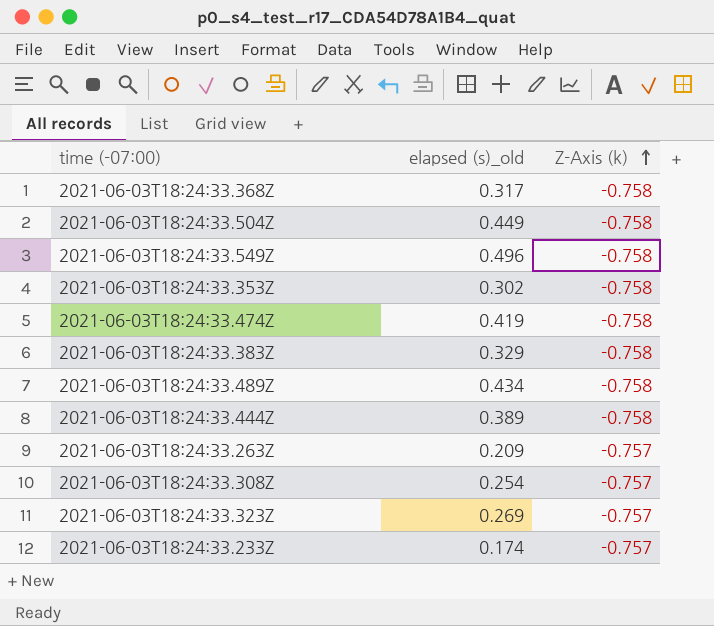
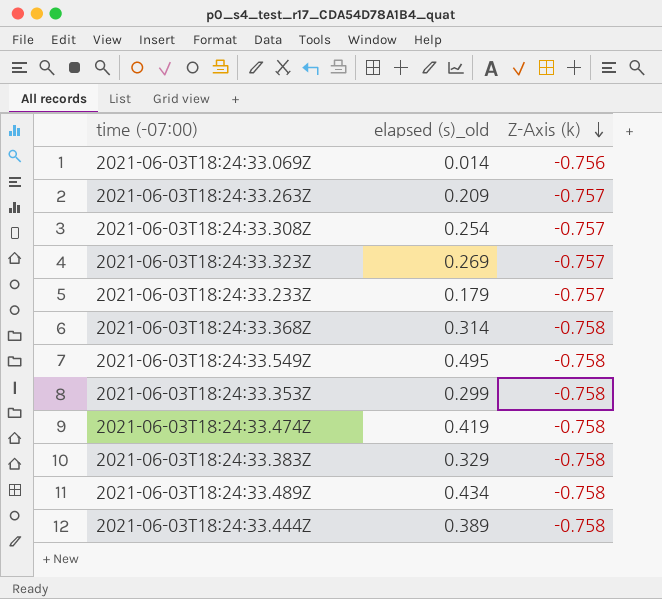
row order: Z-Axis (k) ascending -> Z-Axis (k) descending
row 2021-06-03T18:24:33.504Z: 0.449 | -0.758 -> none
row 2021-06-03T18:24:33.069Z: none -> 0.014 | -0.756
2021-06-03T18:24:33.233Z | elapsed (s)_old: 0.174 -> 0.179
2021-06-03T18:24:33.368Z | elapsed (s)_old: 0.317 -> 0.314
2021-06-03T18:24:33.549Z | elapsed (s)_old: 0.496 -> 0.495
2021-06-03T18:24:33.353Z | elapsed (s)_old: 0.302 -> 0.299

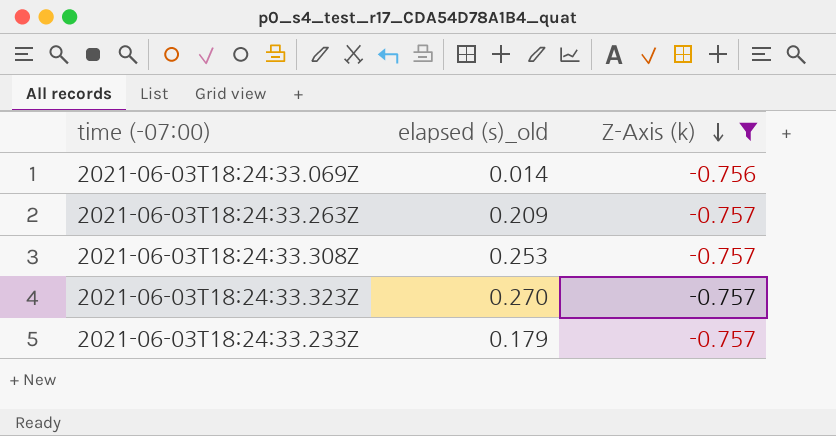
filter: none -> Z-Axis (k) != -0.758
2021-06-03T18:24:33.308Z | elapsed (s)_old: 0.254 -> 0.253
2021-06-03T18:24:33.323Z | elapsed (s)_old: 0.269 -> 0.270

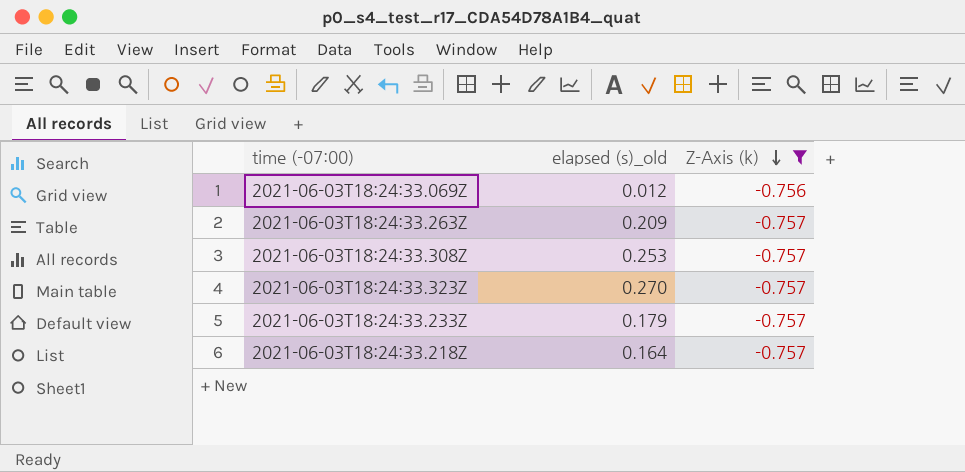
2021-06-03T18:24:33.069Z | elapsed (s)_old: 0.014 -> 0.012
row 2021-06-03T18:24:33.218Z: none -> 0.164 | -0.757

